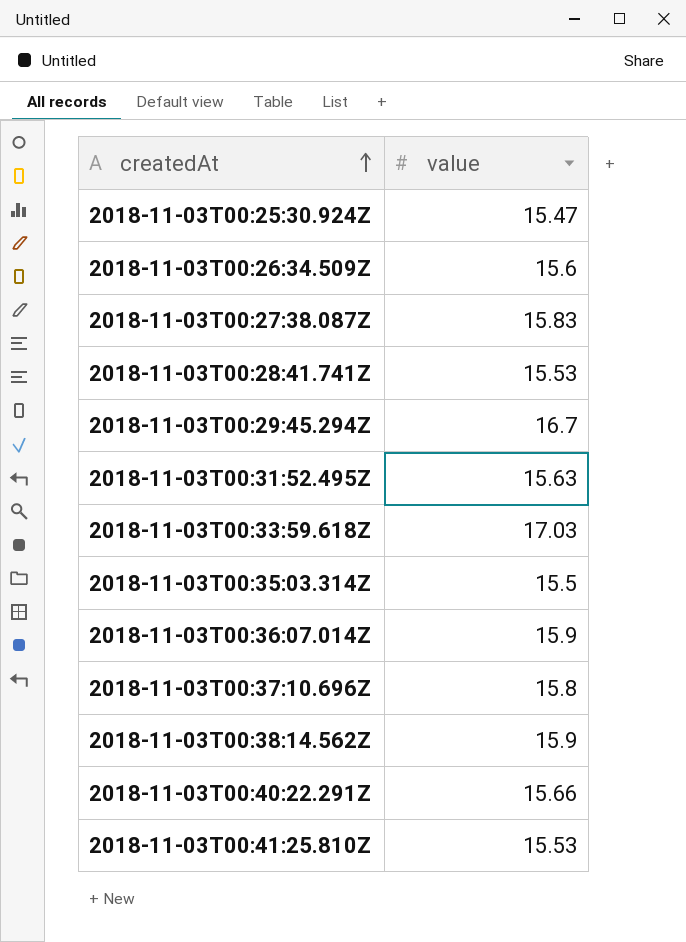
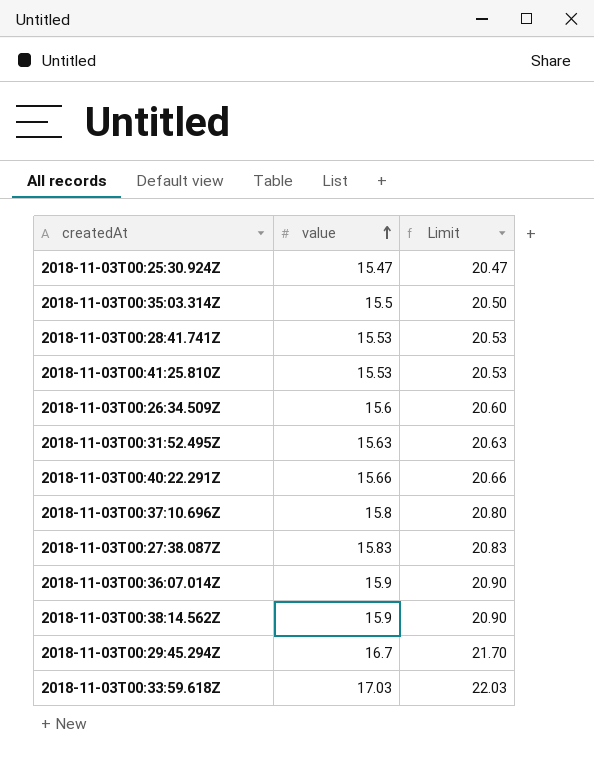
row order: createdAt ascending -> value ascending
column Limit | formula: none -> [value] + 5

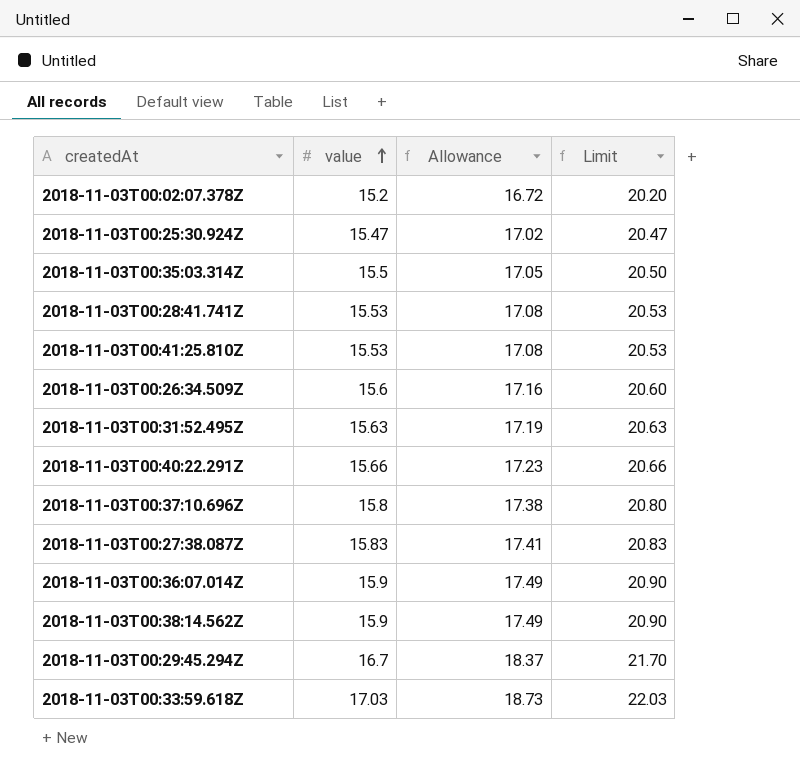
column Allowance | formula: none -> [value] * 1.1
row 2018-11-03T00:02:07.378Z: none -> 15.2 | 16.72 | 20.20

